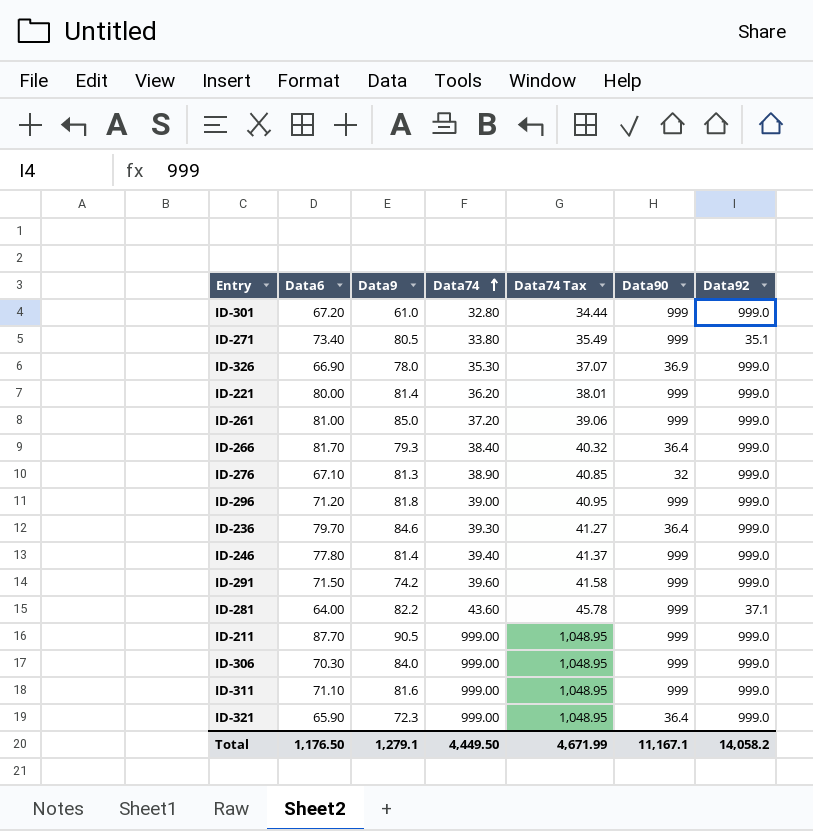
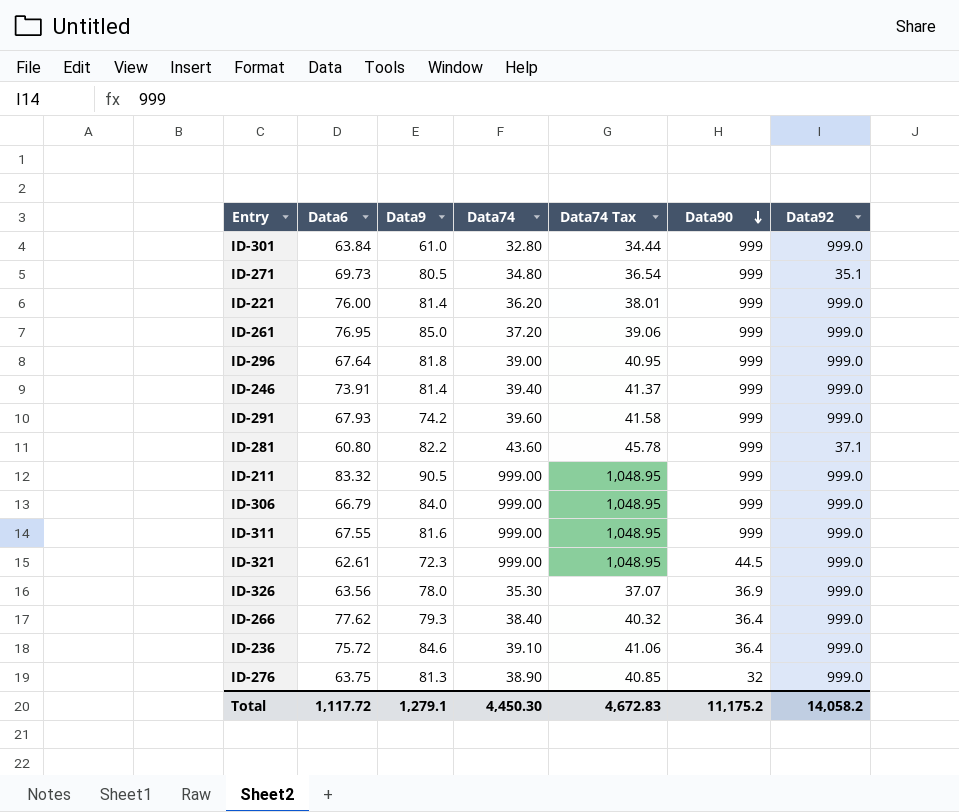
row order: Data74 ascending -> Data90 descending
ID-301 | Data6: 67.20 -> 63.84
ID-271 | Data6: 73.40 -> 69.73
ID-271 | Data74: 33.80 -> 34.80
ID-271 | Data74 Tax: 35.49 -> 36.54
ID-221 | Data6: 80.00 -> 76.00
ID-261 | Data6: 81.00 -> 76.95
ID-296 | Data6: 71.20 -> 67.64
ID-246 | Data6: 77.80 -> 73.91
ID-291 | Data6: 71.50 -> 67.93
ID-281 | Data6: 64.00 -> 60.80
ID-211 | Data6: 87.70 -> 83.32
ID-306 | Data6: 70.30 -> 66.79
ID-311 | Data6: 71.10 -> 67.55
ID-321 | Data6: 65.90 -> 62.61
ID-321 | Data90: 36.4 -> 44.5
ID-326 | Data6: 66.90 -> 63.56
ID-266 | Data6: 81.70 -> 77.62
ID-236 | Data6: 79.70 -> 75.72
ID-236 | Data74: 39.30 -> 39.10
ID-236 | Data74 Tax: 41.27 -> 41.06
ID-276 | Data6: 67.10 -> 63.75
Total | Data6: 1,176.50 -> 1,117.72
Total | Data74: 4,449.50 -> 4,450.30
Total | Data74 Tax: 4,671.99 -> 4,672.83
Total | Data90: 11,167.1 -> 11,175.2

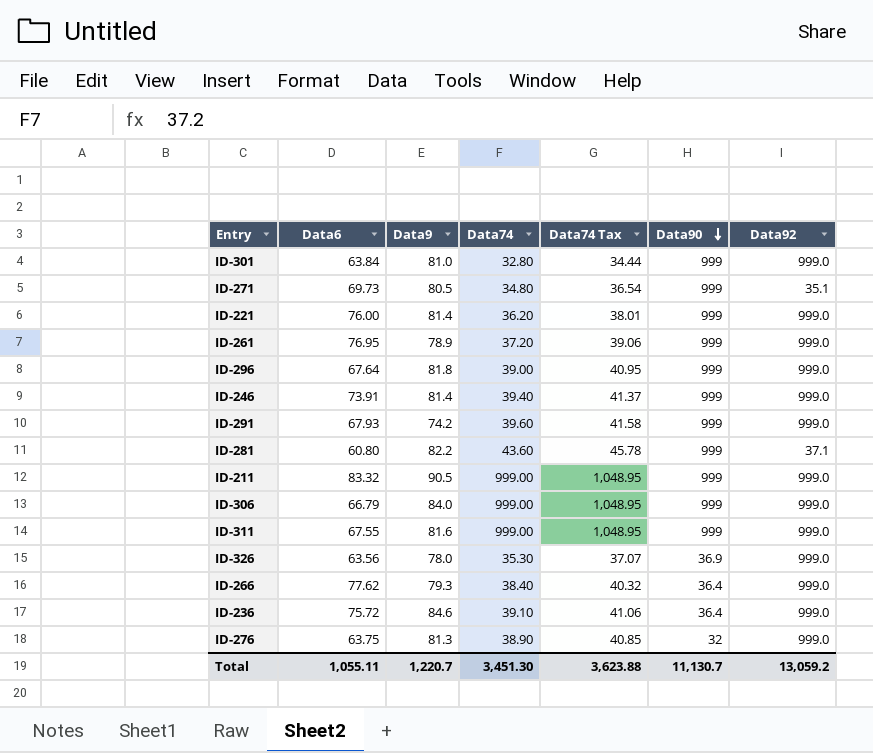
row ID-321: 62.61 | 72.3 | 999.00 | 1,048.95 | 44.5 | 999.0 -> none
ID-301 | Data9: 61.0 -> 81.0
ID-261 | Data9: 85.0 -> 78.9
Total | Data6: 1,117.72 -> 1,055.11
Total | Data9: 1,279.1 -> 1,220.7
Total | Data74: 4,450.30 -> 3,451.30
Total | Data74 Tax: 4,672.83 -> 3,623.88
Total | Data90: 11,175.2 -> 11,130.7
Total | Data92: 14,058.2 -> 13,059.2

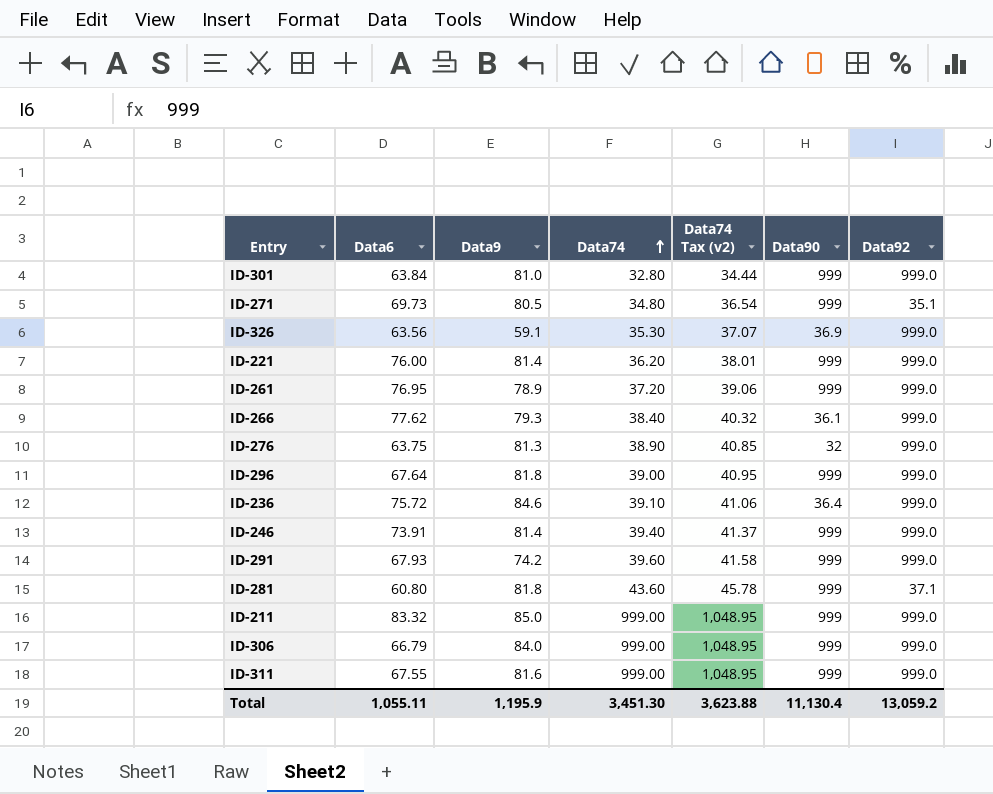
row order: Data90 descending -> Data74 ascending
column name: Data74 Tax -> Data74 Tax (v2)
ID-326 | Data9: 78.0 -> 59.1
ID-266 | Data90: 36.4 -> 36.1
ID-281 | Data9: 82.2 -> 81.8
ID-211 | Data9: 90.5 -> 85.0
Total | Data9: 1,220.7 -> 1,195.9
Total | Data90: 11,130.7 -> 11,130.4

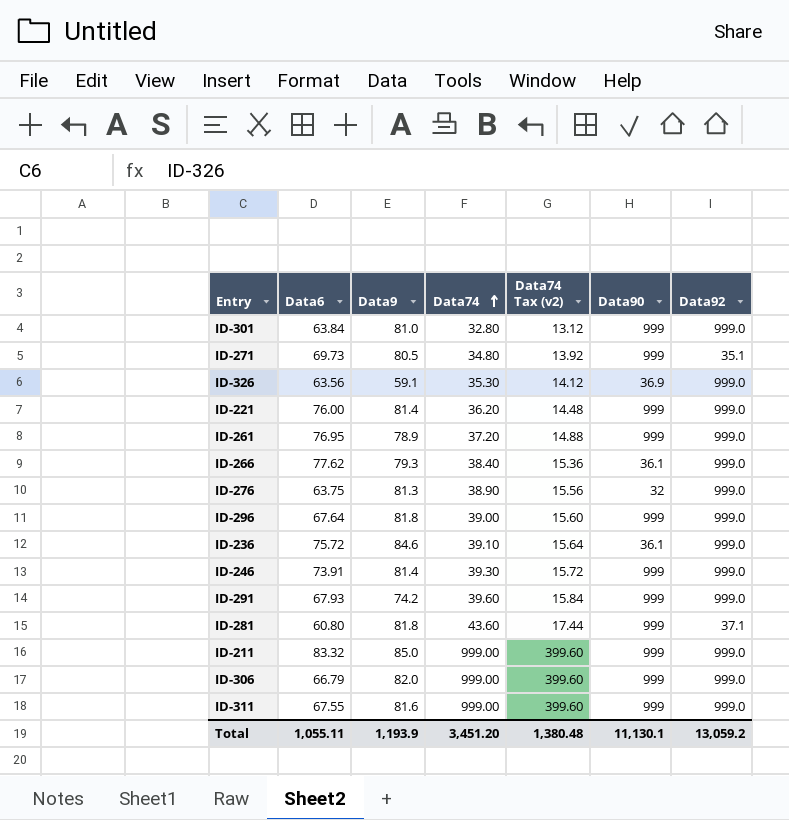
column Data74 Tax (v2) | formula: [Data74] * 1.05 -> [Data74] * 0.4
ID-236 | Data90: 36.4 -> 36.1
ID-246 | Data74: 39.40 -> 39.30
ID-306 | Data9: 84.0 -> 82.0
Total | Data9: 1,195.9 -> 1,193.9
Total | Data74: 3,451.30 -> 3,451.20
Total | Data74 Tax (v2): 3,623.88 -> 1,380.48
Total | Data90: 11,130.4 -> 11,130.1

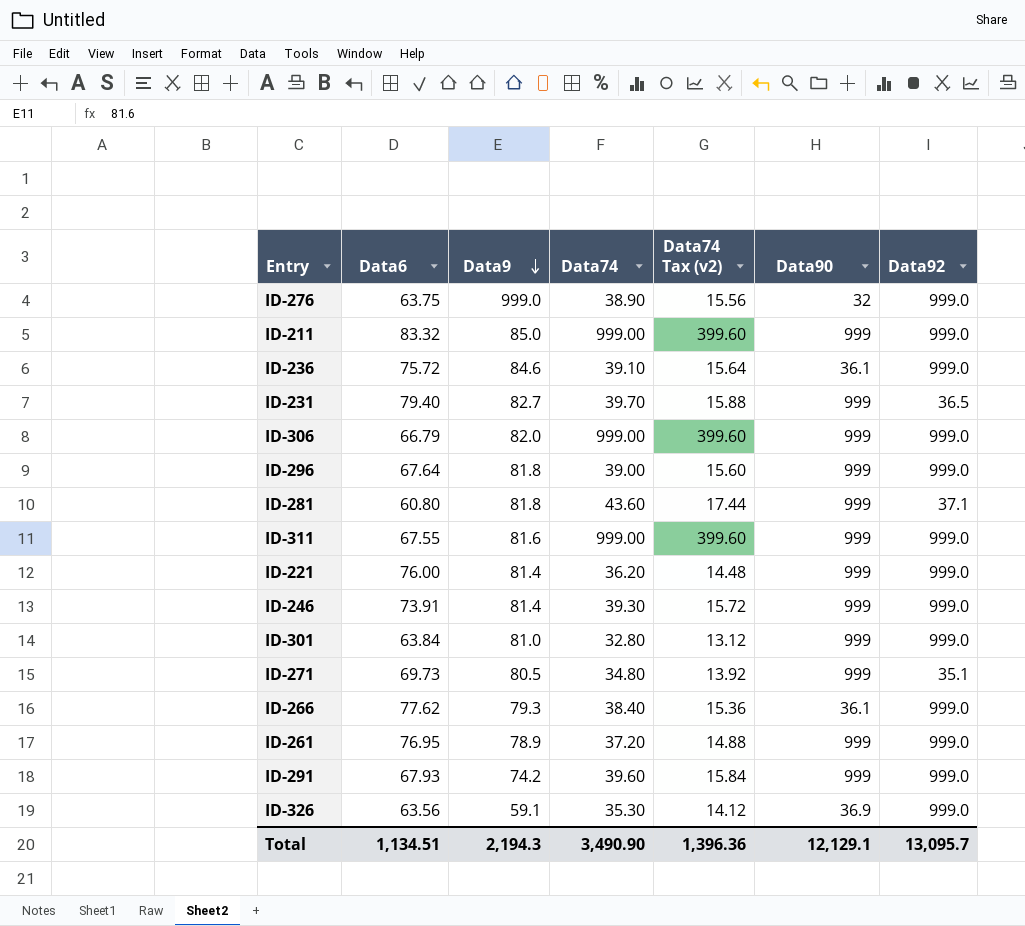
row order: Data74 ascending -> Data9 descending
ID-276 | Data9: 81.3 -> 999.0
row ID-231: none -> 79.40 | 82.7 | 39.70 | 15.88 | 999 | 36.5
Total | Data6: 1,055.11 -> 1,134.51
Total | Data9: 1,193.9 -> 2,194.3
Total | Data74: 3,451.20 -> 3,490.90
Total | Data74 Tax (v2): 1,380.48 -> 1,396.36
Total | Data90: 11,130.1 -> 12,129.1
Total | Data92: 13,059.2 -> 13,095.7

